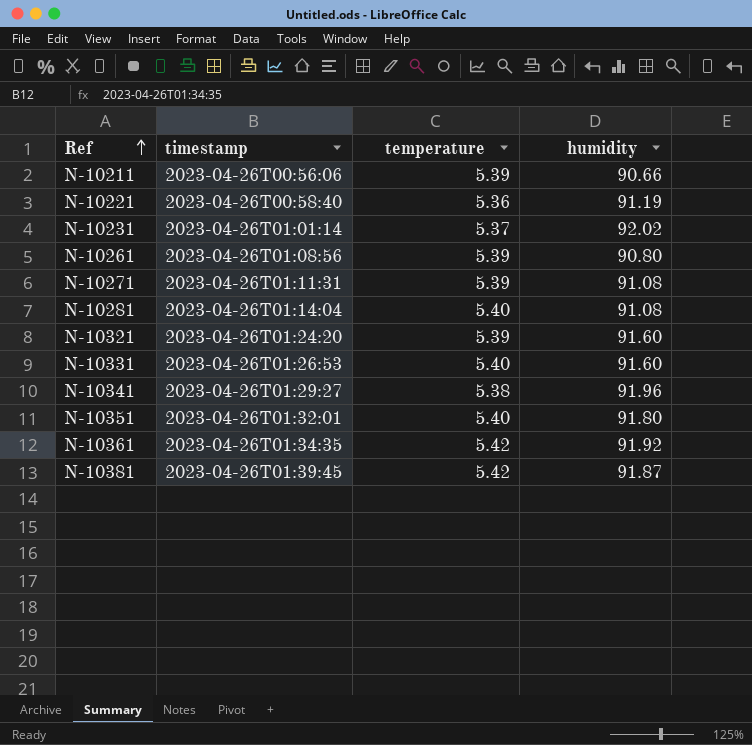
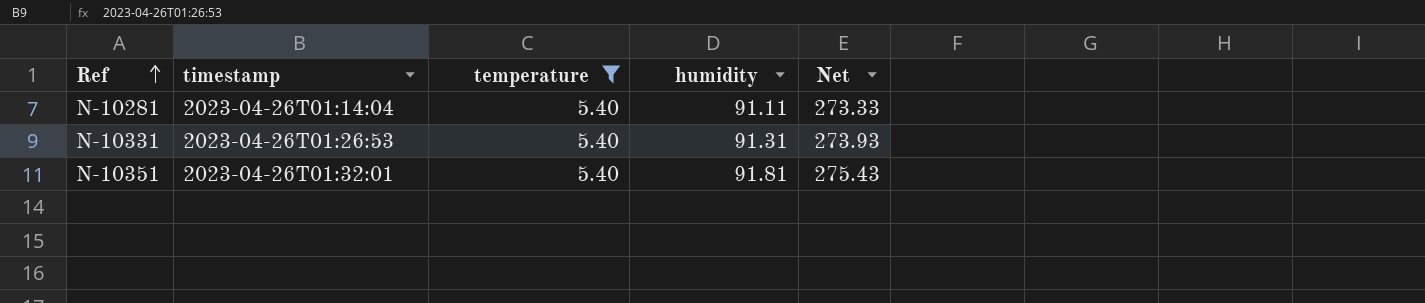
filter: none -> temperature = 5.40
column Net | formula: none -> [humidity] * 3
N-10281 | humidity: 91.08 -> 91.11
N-10331 | humidity: 91.60 -> 91.31
N-10351 | humidity: 91.80 -> 91.81

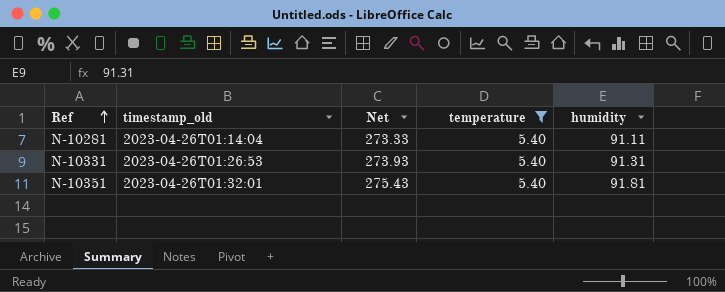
column name: timestamp -> timestamp_old
column Net | position: 5 -> 3

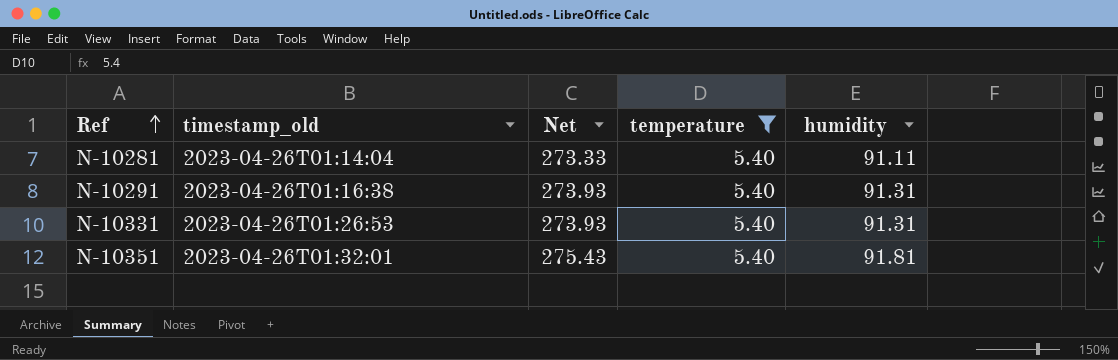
row N-10291: none -> 2023-04-26T01:16:38 | 273.93 | 5.40 | 91.31

